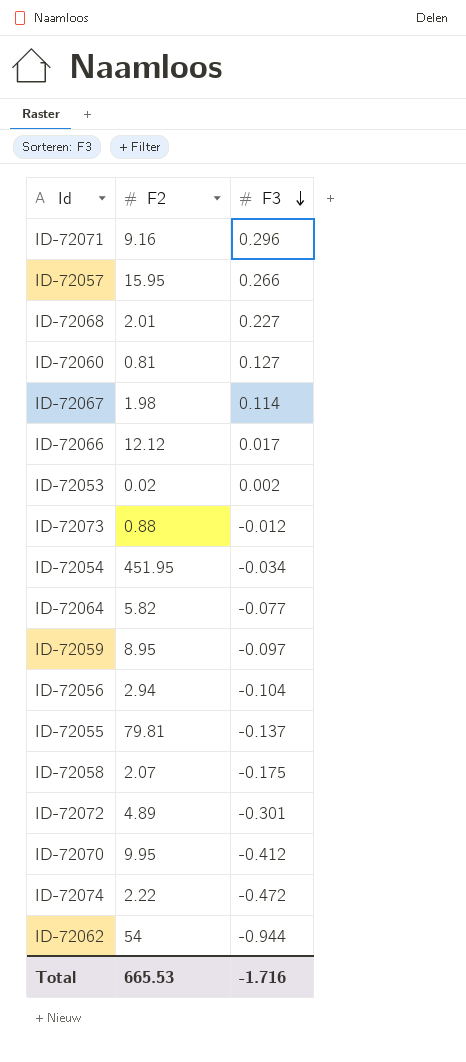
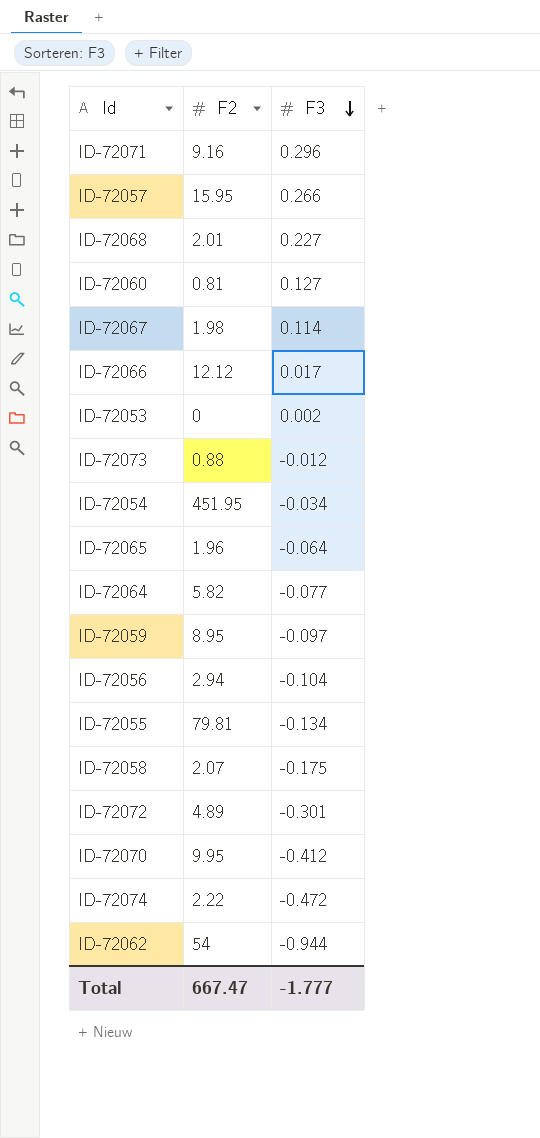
ID-72053 | F2: 0.02 -> 0
row ID-72065: none -> 1.96 | -0.064
ID-72055 | F3: -0.137 -> -0.134
Total | F2: 665.53 -> 667.47
Total | F3: -1.716 -> -1.777

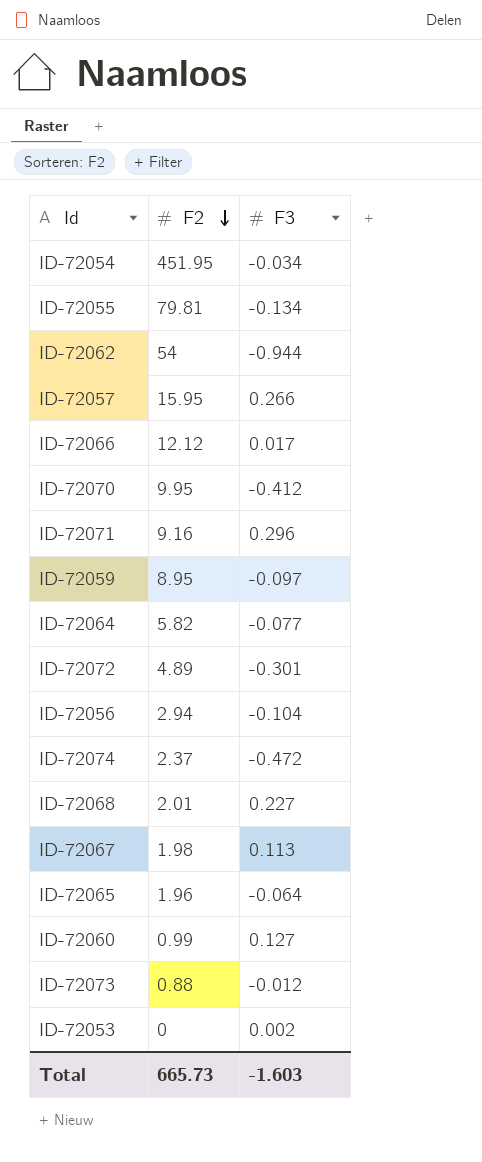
row order: F3 descending -> F2 descending
row ID-72058: 2.07 | -0.175 -> none
ID-72074 | F2: 2.22 -> 2.37
ID-72067 | F3: 0.114 -> 0.113
ID-72060 | F2: 0.81 -> 0.99
Total | F2: 667.47 -> 665.73
Total | F3: -1.777 -> -1.603

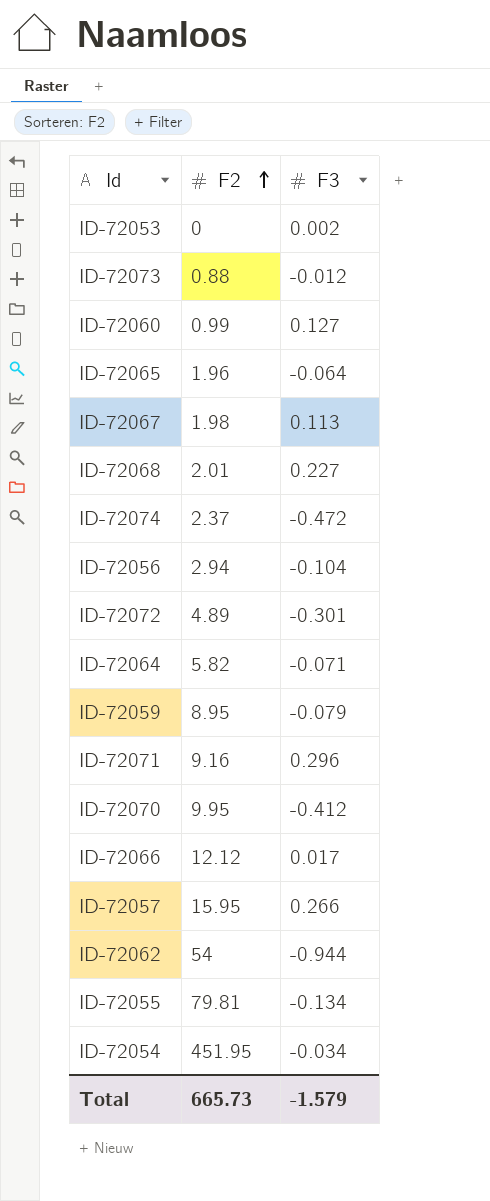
row order: F2 descending -> F2 ascending
ID-72064 | F3: -0.077 -> -0.071
ID-72059 | F3: -0.097 -> -0.079
Total | F3: -1.603 -> -1.579

